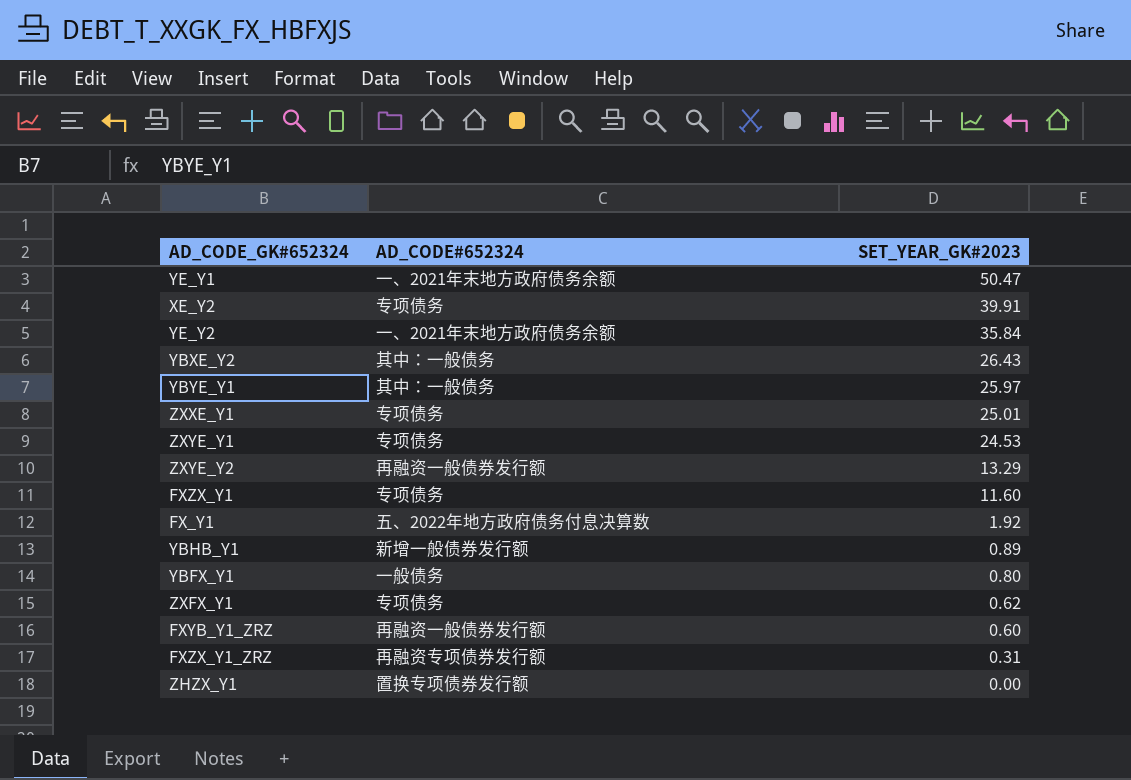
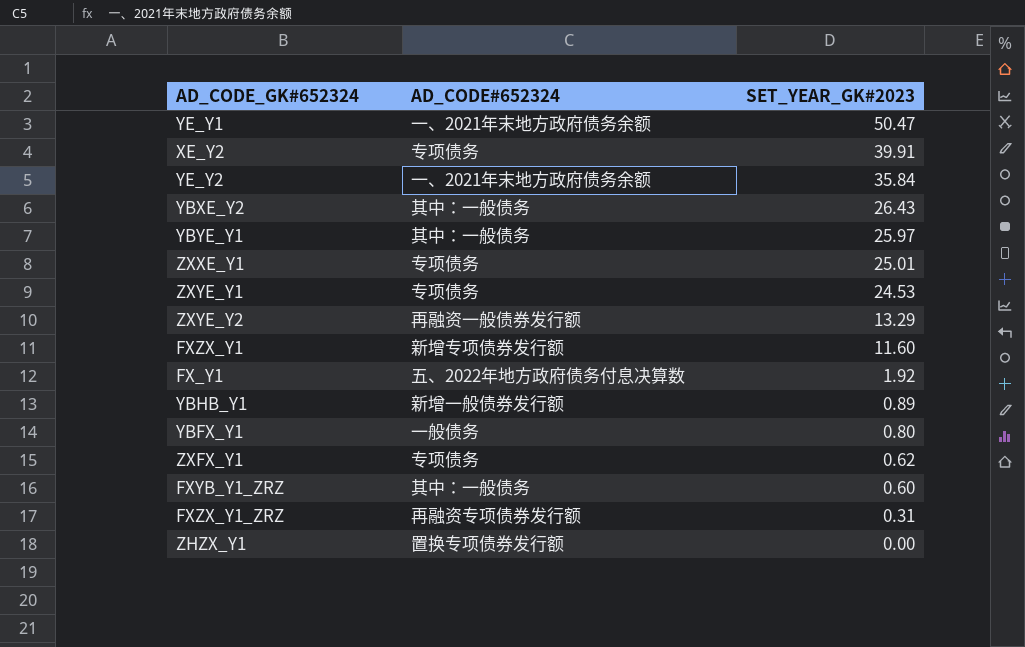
FXZX_Y1 | AD_CODE#652324: 专项债务 -> 新增专项债券发行额
FXYB_Y1_ZRZ | AD_CODE#652324: 再融资一般债券发行额 -> 其中：一般债务

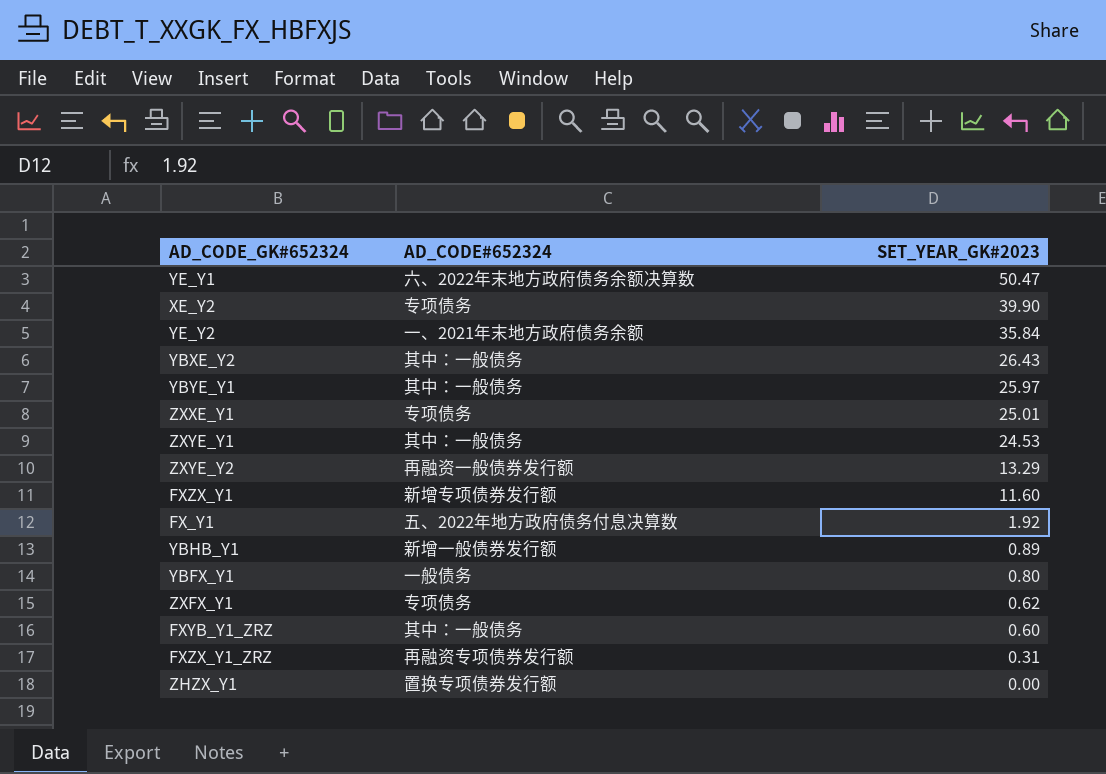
YE_Y1 | AD_CODE#652324: 一、2021年末地方政府债务余额 -> 六、2022年末地方政府债务余额决算数
XE_Y2 | SET_YEAR_GK#2023: 39.91 -> 39.90
ZXYE_Y1 | AD_CODE#652324: 专项债务 -> 其中：一般债务

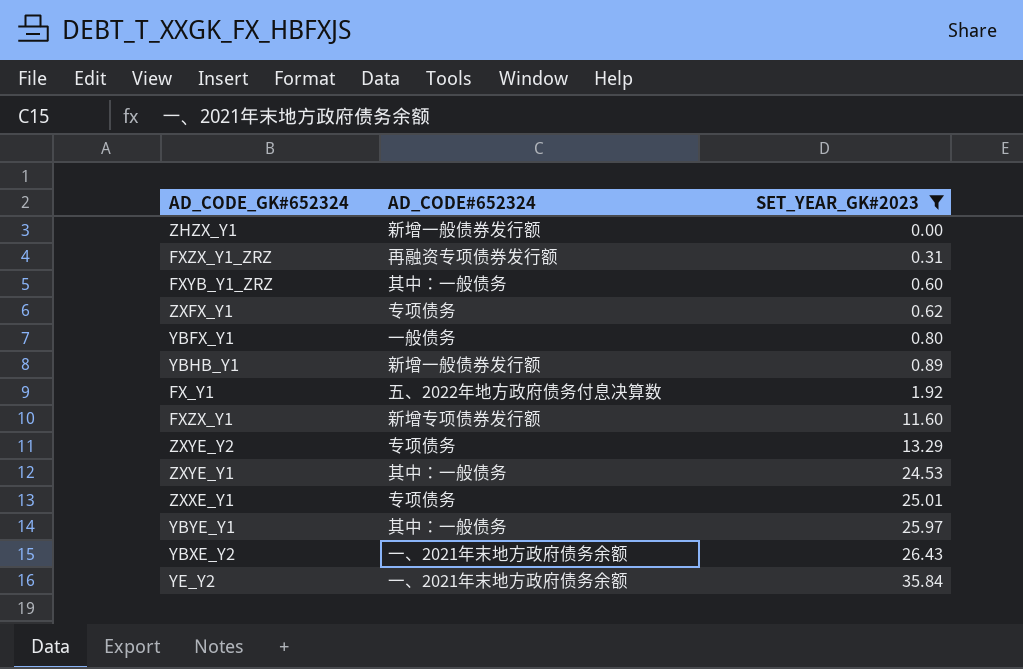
filter: none -> SET_YEAR_GK#2023 <= 35.84
row order: SET_YEAR_GK#2023 descending -> SET_YEAR_GK#2023 ascending
ZHZX_Y1 | AD_CODE#652324: 置换专项债券发行额 -> 新增一般债券发行额
ZXYE_Y2 | AD_CODE#652324: 再融资一般债券发行额 -> 专项债务
YBXE_Y2 | AD_CODE#652324: 其中：一般债务 -> 一、2021年末地方政府债务余额

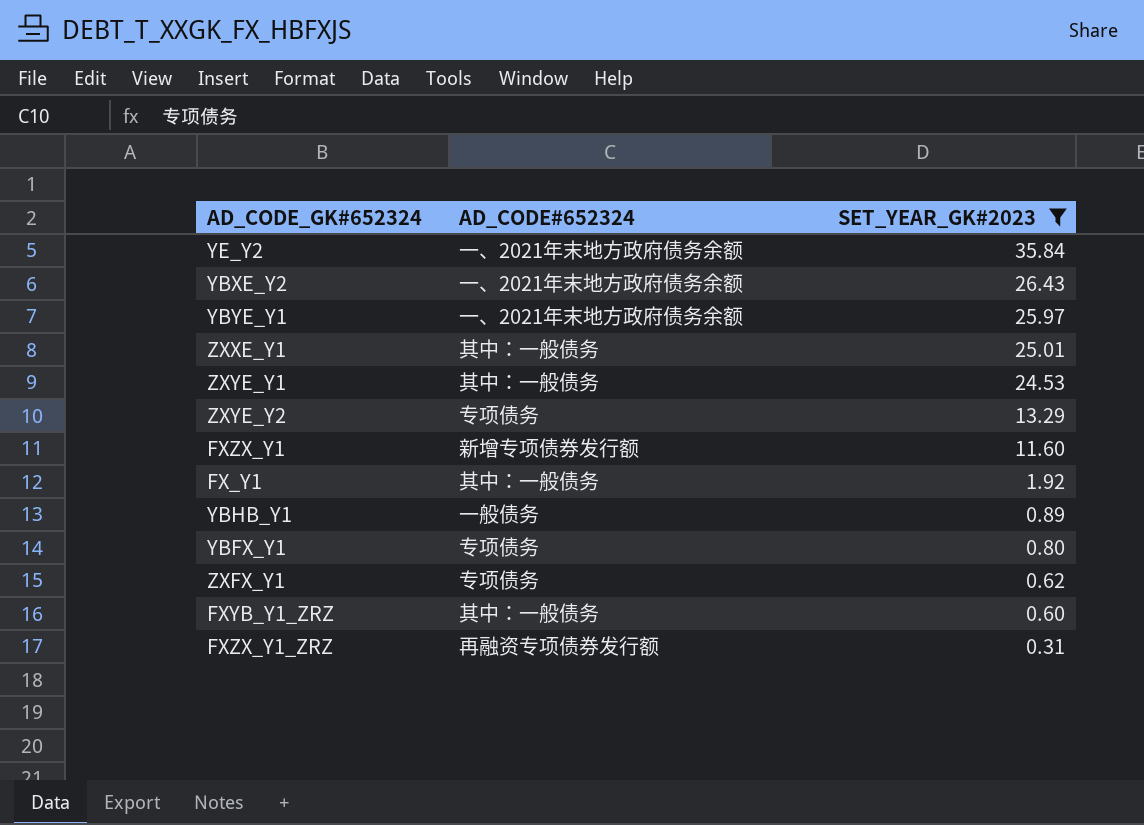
row order: SET_YEAR_GK#2023 ascending -> SET_YEAR_GK#2023 descending
row ZHZX_Y1: 新增一般债券发行额 | 0.00 -> none
YBYE_Y1 | AD_CODE#652324: 其中：一般债务 -> 一、2021年末地方政府债务余额
ZXXE_Y1 | AD_CODE#652324: 专项债务 -> 其中：一般债务
FX_Y1 | AD_CODE#652324: 五、2022年地方政府债务付息决算数 -> 其中：一般债务
YBHB_Y1 | AD_CODE#652324: 新增一般债券发行额 -> 一般债务
YBFX_Y1 | AD_CODE#652324: 一般债务 -> 专项债务

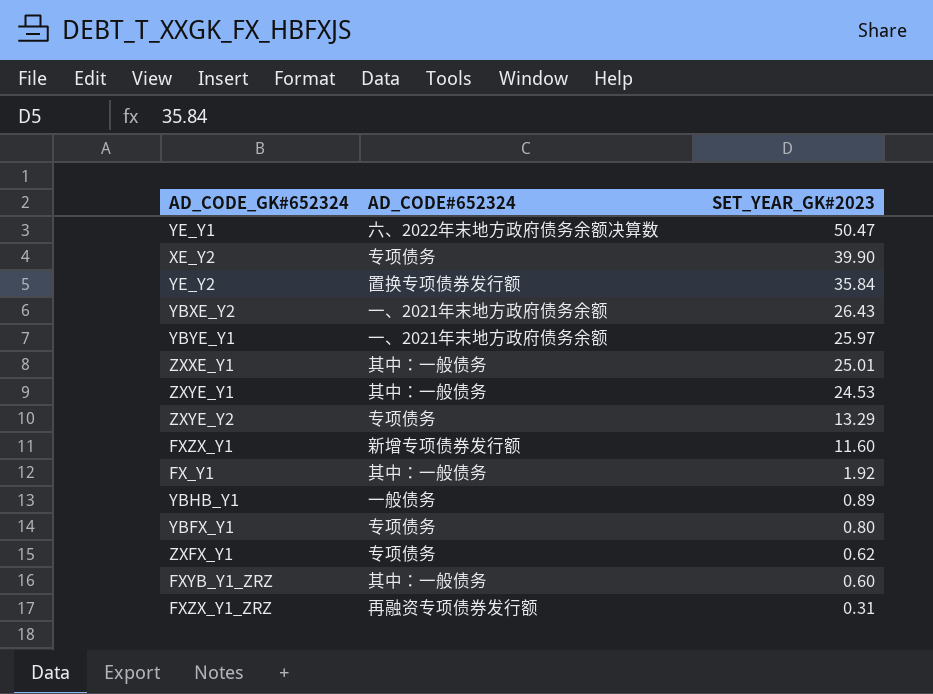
filter: SET_YEAR_GK#2023 <= 35.84 -> none
YE_Y2 | AD_CODE#652324: 一、2021年末地方政府债务余额 -> 置换专项债券发行额

